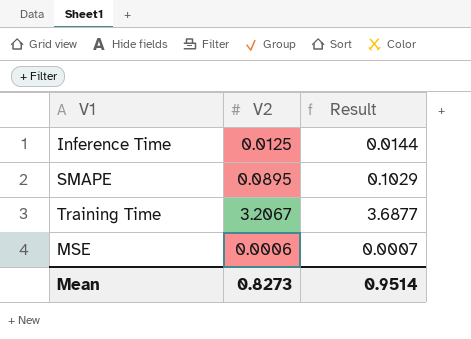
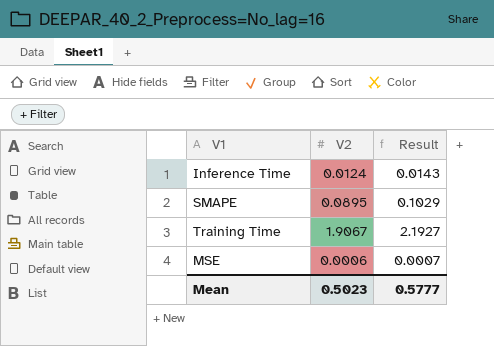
Inference Time | V2: 0.0125 -> 0.0124
Inference Time | Result: 0.0144 -> 0.0143
Training Time | V2: 3.2067 -> 1.9067
Training Time | Result: 3.6877 -> 2.1927
Mean | V2: 0.8273 -> 0.5023
Mean | Result: 0.9514 -> 0.5777

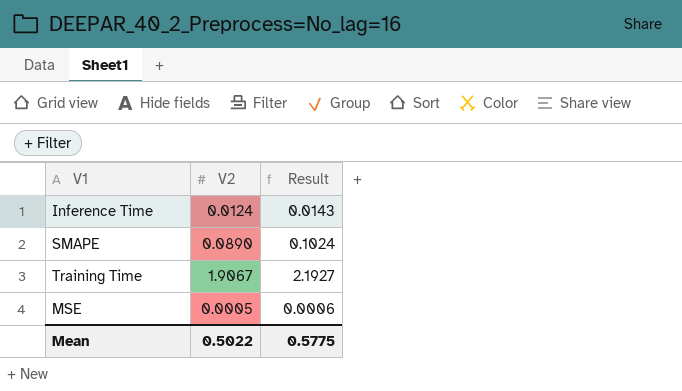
SMAPE | V2: 0.0895 -> 0.0890
SMAPE | Result: 0.1029 -> 0.1024
MSE | V2: 0.0006 -> 0.0005
MSE | Result: 0.0007 -> 0.0006
Mean | V2: 0.5023 -> 0.5022
Mean | Result: 0.5777 -> 0.5775

